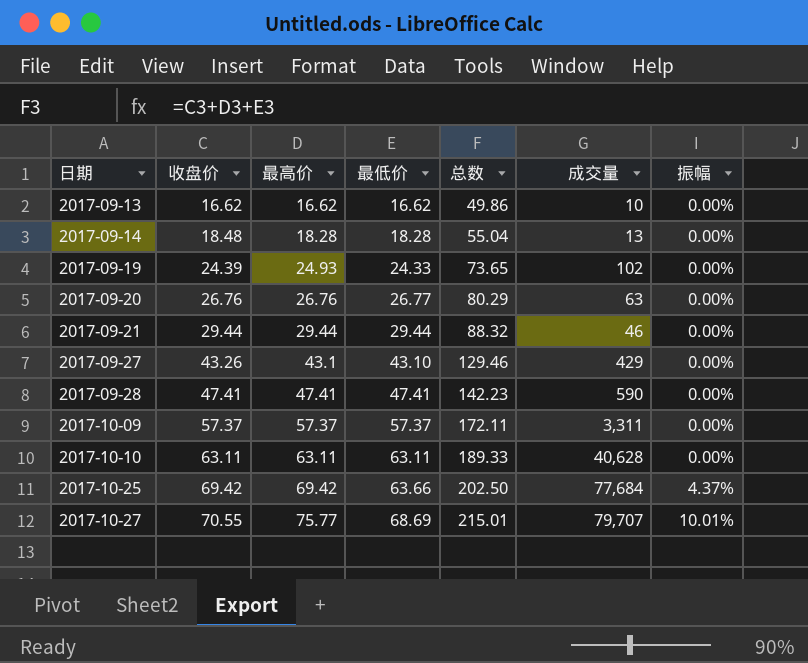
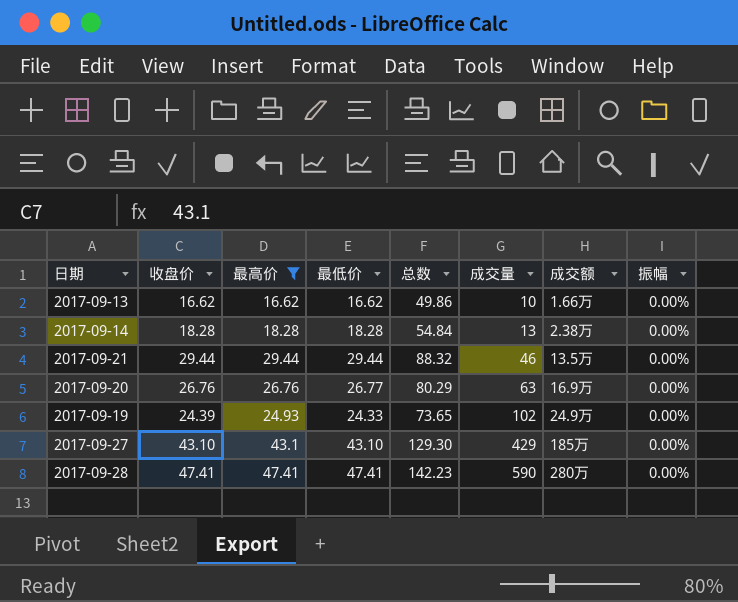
filter: none -> 最高价 <= 47.41
row order: 日期 ascending -> 成交量 ascending
column 成交额 | position: none -> 7
2017-09-14 | 收盘价: 18.48 -> 18.28
2017-09-14 | 总数: 55.04 -> 54.84
2017-09-27 | 收盘价: 43.26 -> 43.10
2017-09-27 | 总数: 129.46 -> 129.30

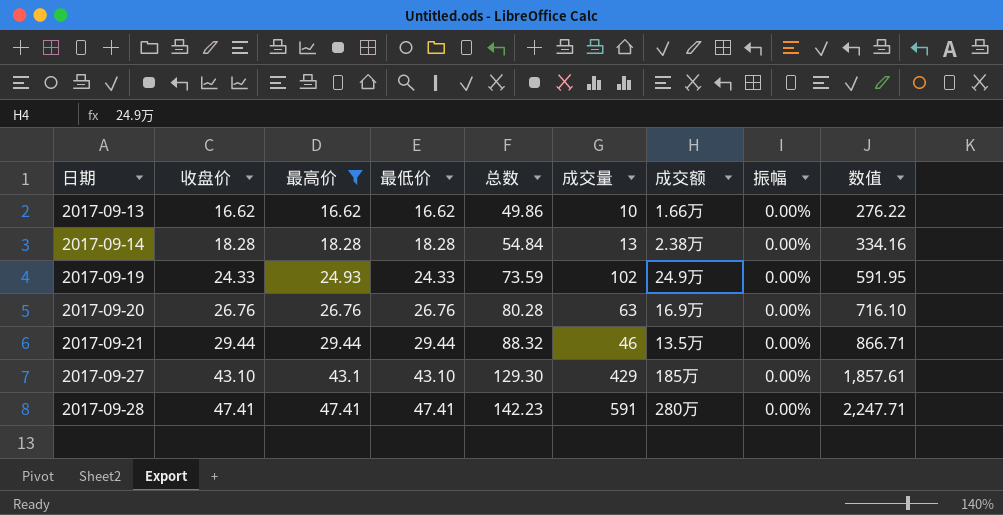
row order: 成交量 ascending -> 日期 ascending
column 数值 | formula: none -> [收盘价] * [最低价]
2017-09-19 | 收盘价: 24.39 -> 24.33
2017-09-19 | 总数: 73.65 -> 73.59
2017-09-20 | 最低价: 26.77 -> 26.76
2017-09-20 | 总数: 80.29 -> 80.28
2017-09-28 | 成交量: 590 -> 591

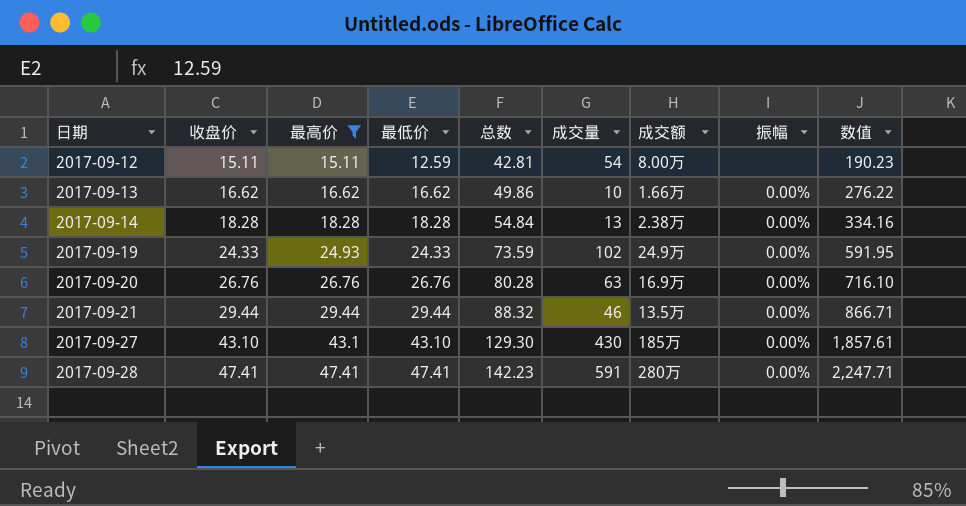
row 2017-09-12: none -> 15.11 | 15.11 | 12.59 | 42.81 | 54 | 8.00万 | none | 190.23
2017-09-27 | 成交量: 429 -> 430

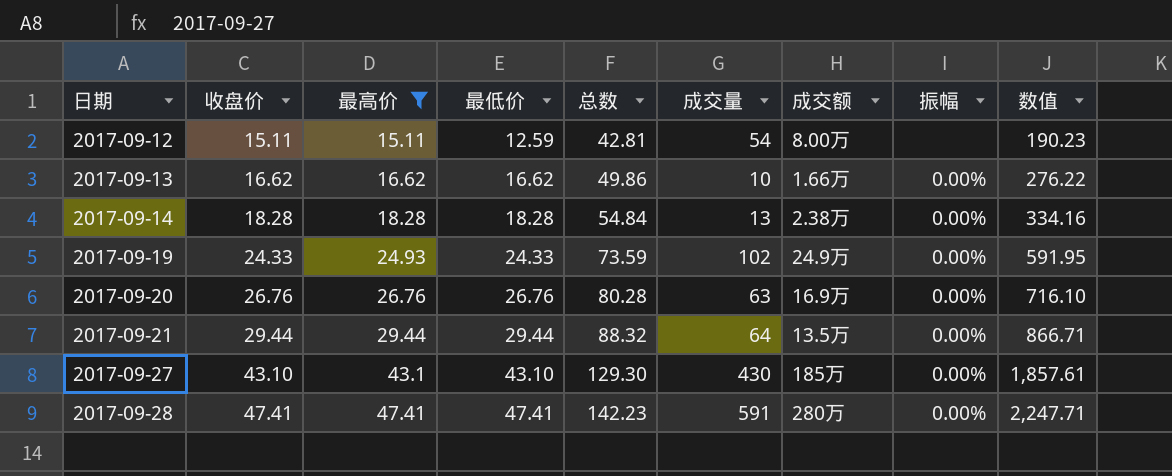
2017-09-21 | 成交量: 46 -> 64

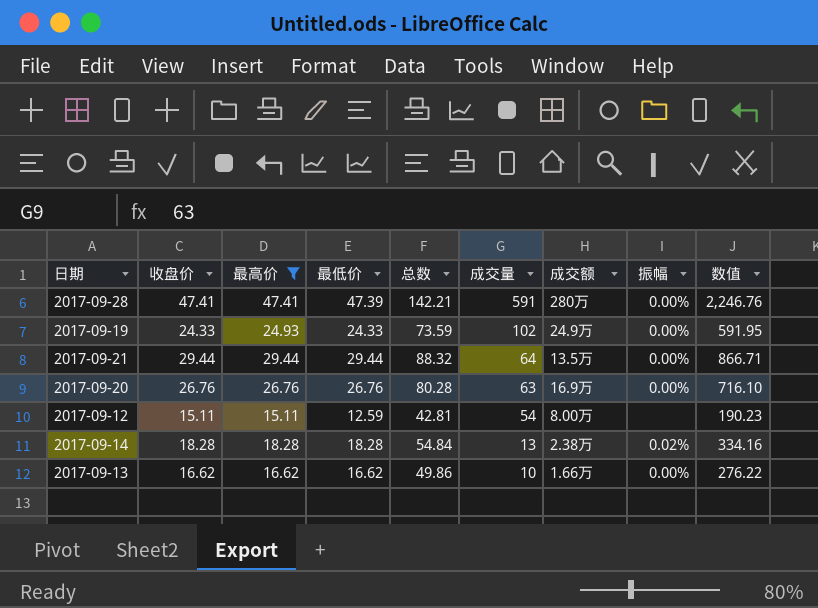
row order: 日期 ascending -> 成交量 descending
row 2017-09-27: 43.10 | 43.1 | 43.10 | 129.30 | 430 | 185万 | 0.00% | 1,857.61 -> none
2017-09-28 | 最低价: 47.41 -> 47.39
2017-09-28 | 总数: 142.23 -> 142.21
2017-09-28 | 数值: 2,247.71 -> 2,246.76
2017-09-14 | 振幅: 0.00% -> 0.02%

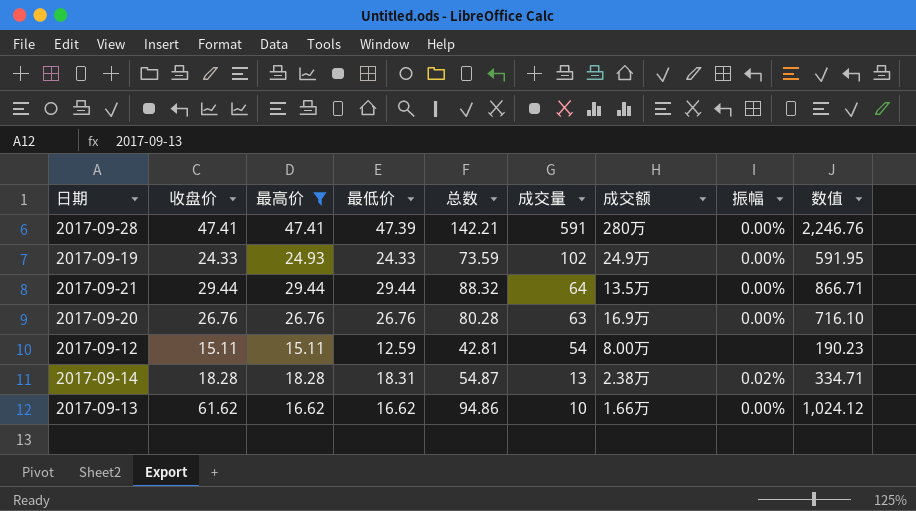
2017-09-14 | 最低价: 18.28 -> 18.31
2017-09-14 | 总数: 54.84 -> 54.87
2017-09-14 | 数值: 334.16 -> 334.71
2017-09-13 | 收盘价: 16.62 -> 61.62
2017-09-13 | 总数: 49.86 -> 94.86
2017-09-13 | 数值: 276.22 -> 1,024.12

